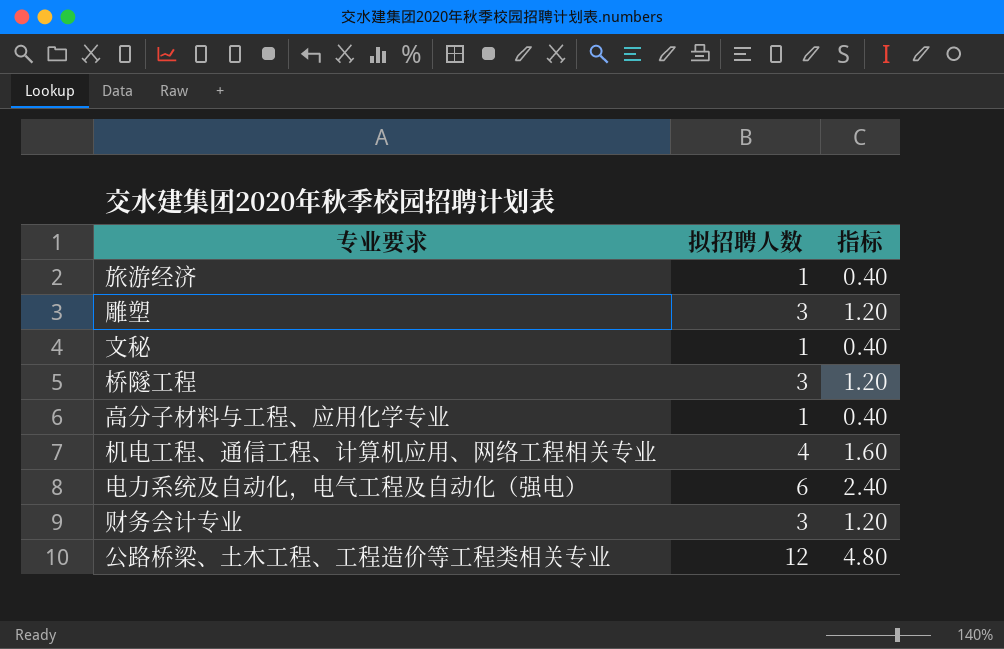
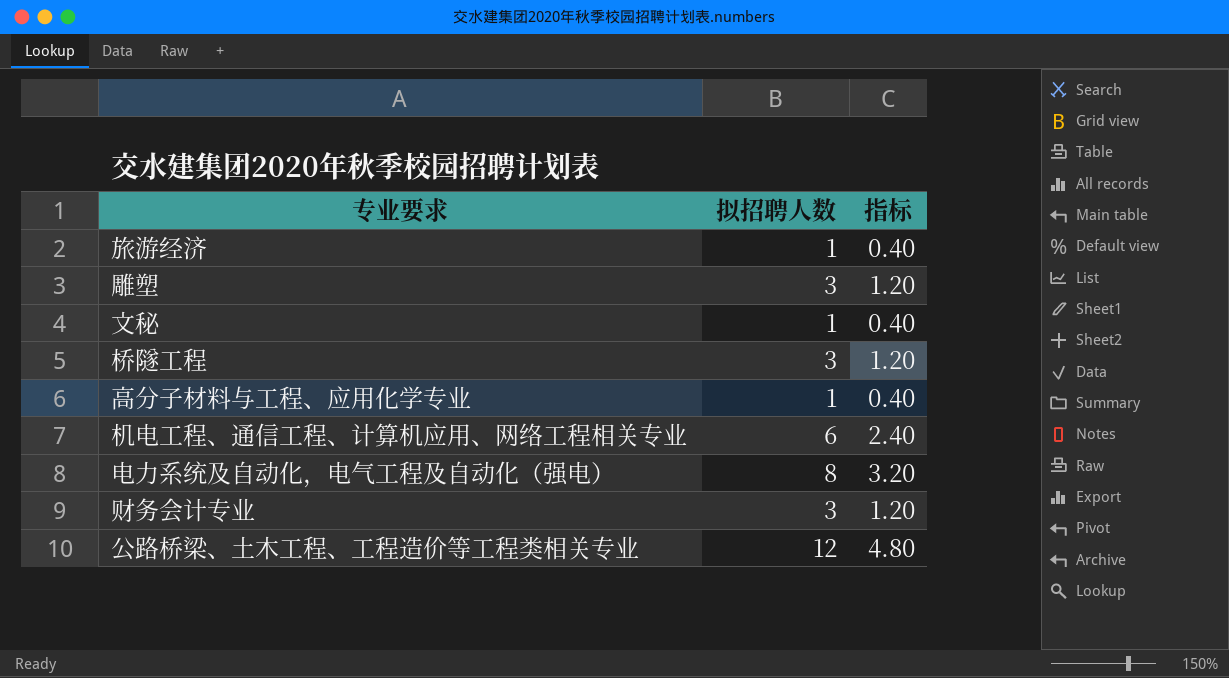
机电工程、通信工程、计算机应用、网络工程相关专业 | 拟招聘人数: 4 -> 6
机电工程、通信工程、计算机应用、网络工程相关专业 | 指标: 1.60 -> 2.40
电力系统及自动化，电气工程及自动化（强电） | 拟招聘人数: 6 -> 8
电力系统及自动化，电气工程及自动化（强电） | 指标: 2.40 -> 3.20

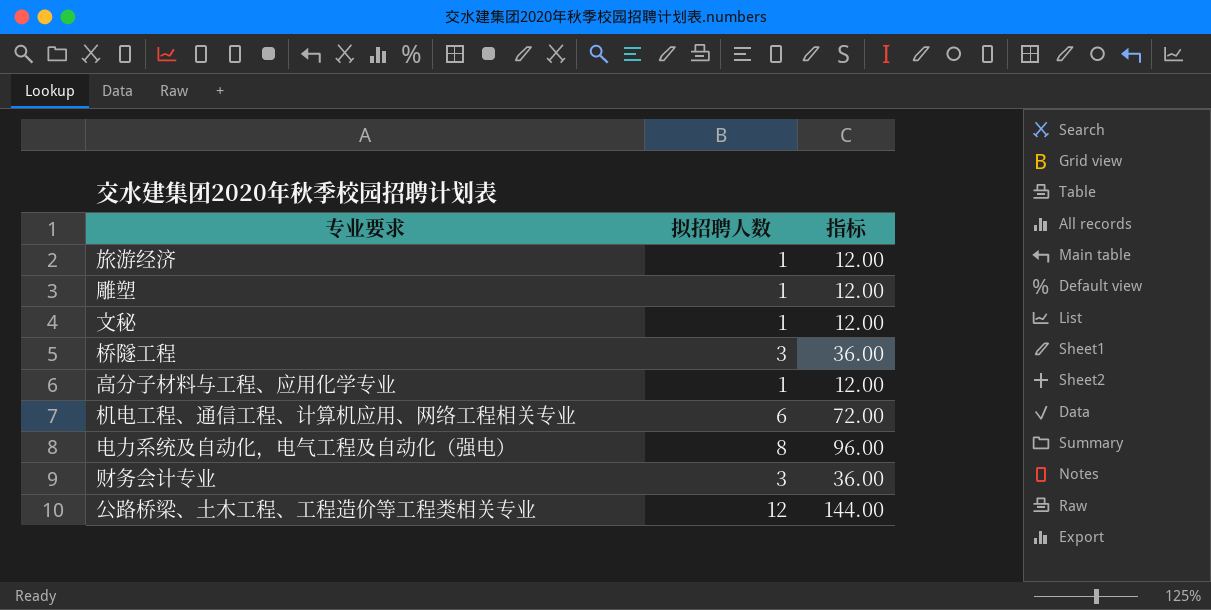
column 指标 | formula: [拟招聘人数] * 0.4 -> [拟招聘人数] * 12
雕塑 | 拟招聘人数: 3 -> 1

